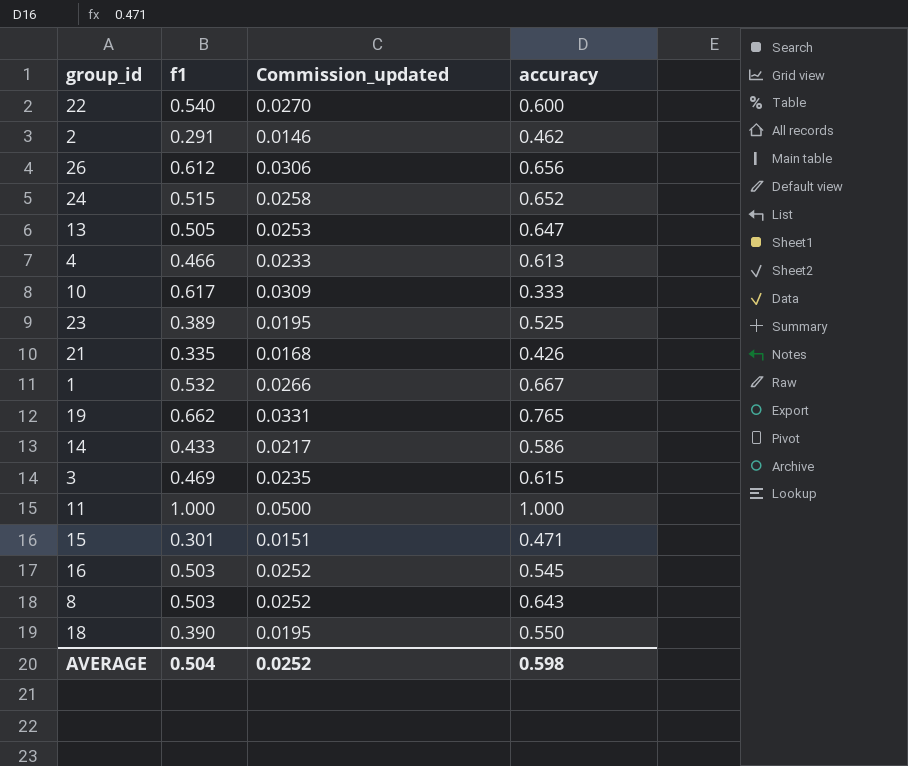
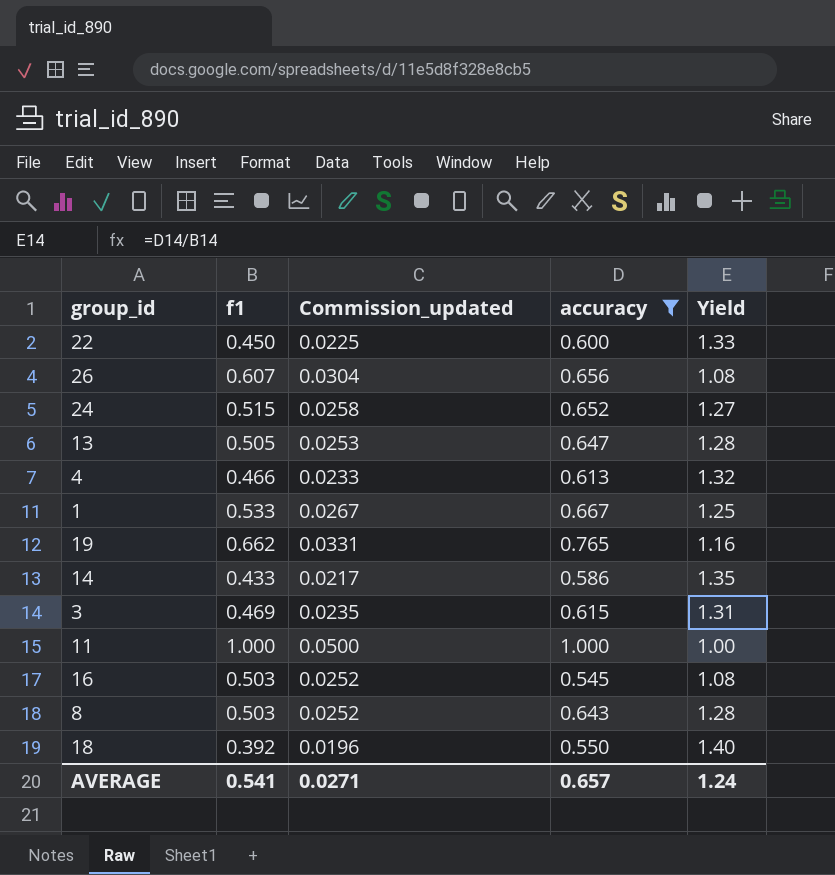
filter: none -> accuracy >= 0.545
column Yield | formula: none -> [accuracy] / [f1]
22 | f1: 0.540 -> 0.450
22 | Commission_updated: 0.0270 -> 0.0225
26 | f1: 0.612 -> 0.607
26 | Commission_updated: 0.0306 -> 0.0304
1 | f1: 0.532 -> 0.533
1 | Commission_updated: 0.0266 -> 0.0267
18 | f1: 0.390 -> 0.392
18 | Commission_updated: 0.0195 -> 0.0196
AVERAGE | f1: 0.504 -> 0.541
AVERAGE | Commission_updated: 0.0252 -> 0.0271
AVERAGE | accuracy: 0.598 -> 0.657

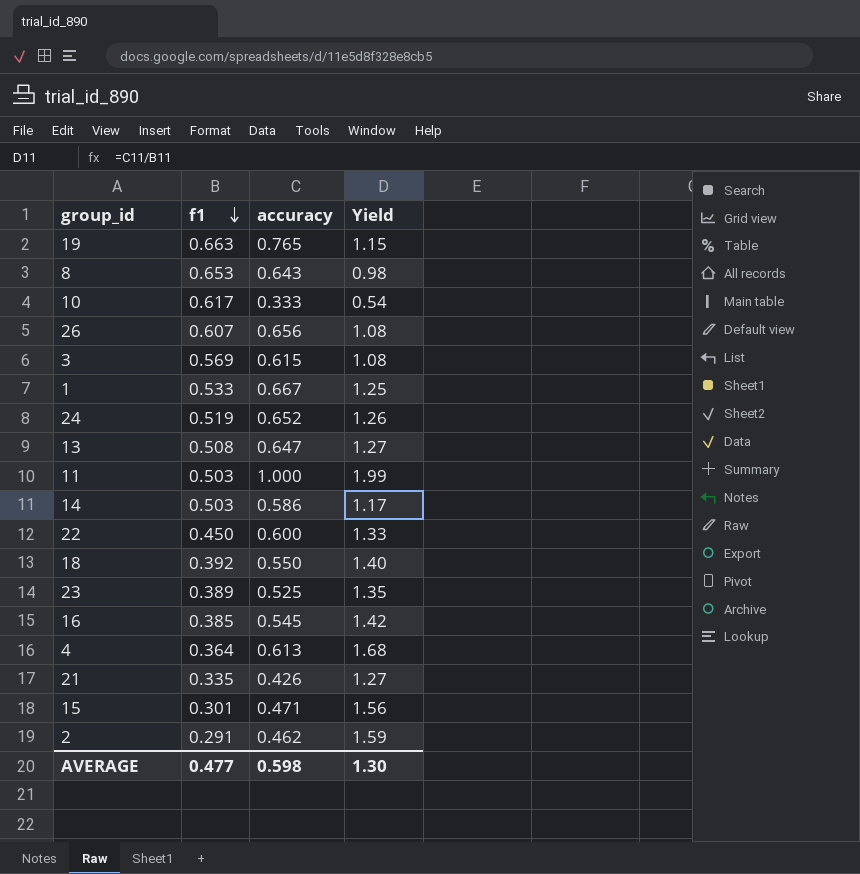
filter: accuracy >= 0.545 -> none
row order: none -> f1 descending
column Commission_updated | formula: [f1] * 0.05 -> none
19 | f1: 0.662 -> 0.663
19 | Yield: 1.16 -> 1.15
8 | f1: 0.503 -> 0.653
8 | Yield: 1.28 -> 0.98
3 | f1: 0.469 -> 0.569
3 | Yield: 1.31 -> 1.08
24 | f1: 0.515 -> 0.519
24 | Yield: 1.27 -> 1.26
13 | f1: 0.505 -> 0.508
13 | Yield: 1.28 -> 1.27
11 | f1: 1.000 -> 0.503
11 | Yield: 1.00 -> 1.99
14 | f1: 0.433 -> 0.503
14 | Yield: 1.35 -> 1.17
16 | f1: 0.503 -> 0.385
16 | Yield: 1.08 -> 1.42
4 | f1: 0.466 -> 0.364
4 | Yield: 1.32 -> 1.68
AVERAGE | f1: 0.541 -> 0.477
AVERAGE | accuracy: 0.657 -> 0.598
AVERAGE | Yield: 1.24 -> 1.30

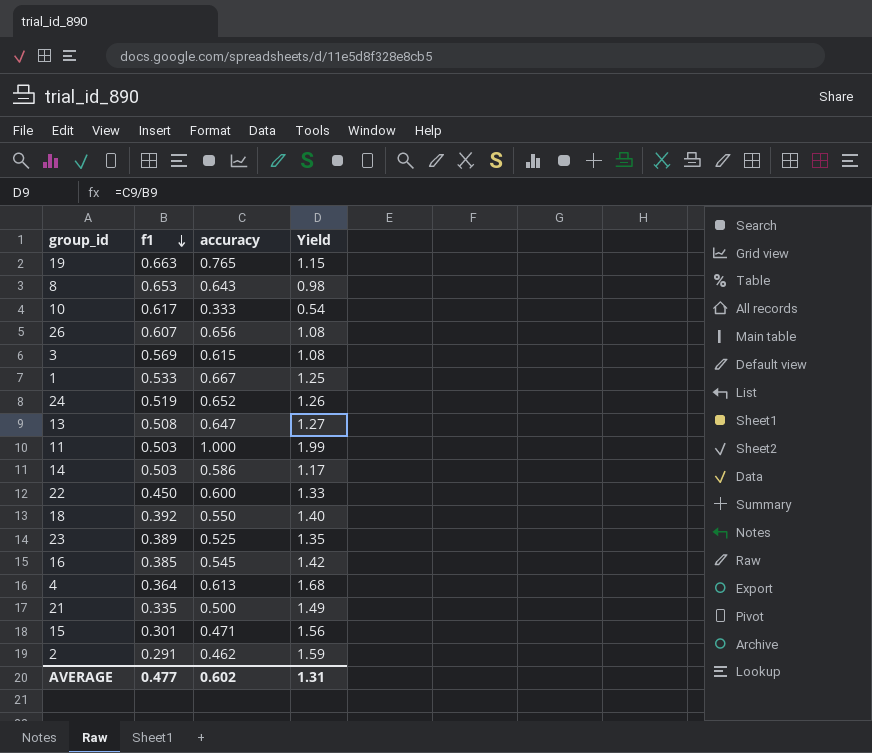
21 | accuracy: 0.426 -> 0.500
21 | Yield: 1.27 -> 1.49
AVERAGE | accuracy: 0.598 -> 0.602
AVERAGE | Yield: 1.30 -> 1.31

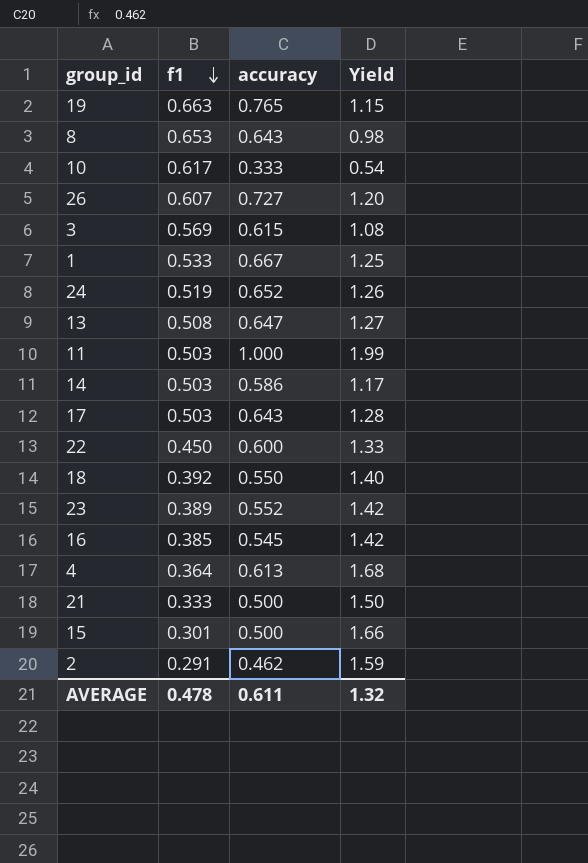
26 | accuracy: 0.656 -> 0.727
26 | Yield: 1.08 -> 1.20
row 17: none -> 0.503 | 0.643 | 1.28
23 | accuracy: 0.525 -> 0.552
23 | Yield: 1.35 -> 1.42
21 | f1: 0.335 -> 0.333
21 | Yield: 1.49 -> 1.50
15 | accuracy: 0.471 -> 0.500
15 | Yield: 1.56 -> 1.66
AVERAGE | f1: 0.477 -> 0.478
AVERAGE | accuracy: 0.602 -> 0.611
AVERAGE | Yield: 1.31 -> 1.32

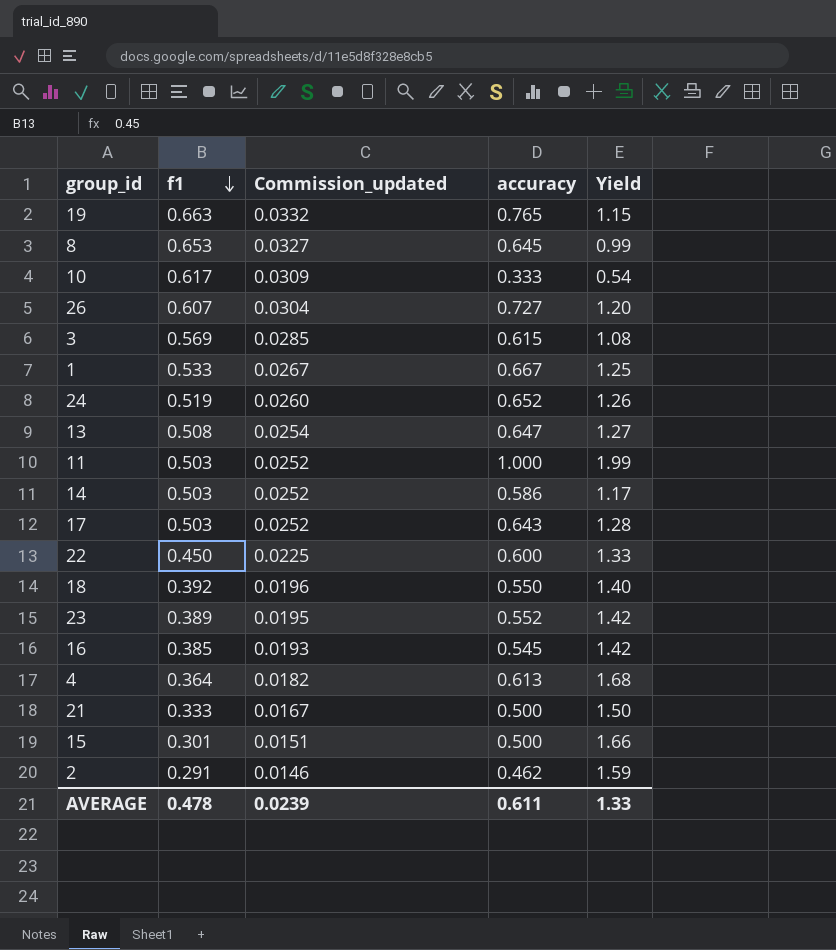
column Commission_updated | formula: none -> [f1] * 0.05
8 | accuracy: 0.643 -> 0.645
8 | Yield: 0.98 -> 0.99
AVERAGE | Yield: 1.32 -> 1.33

